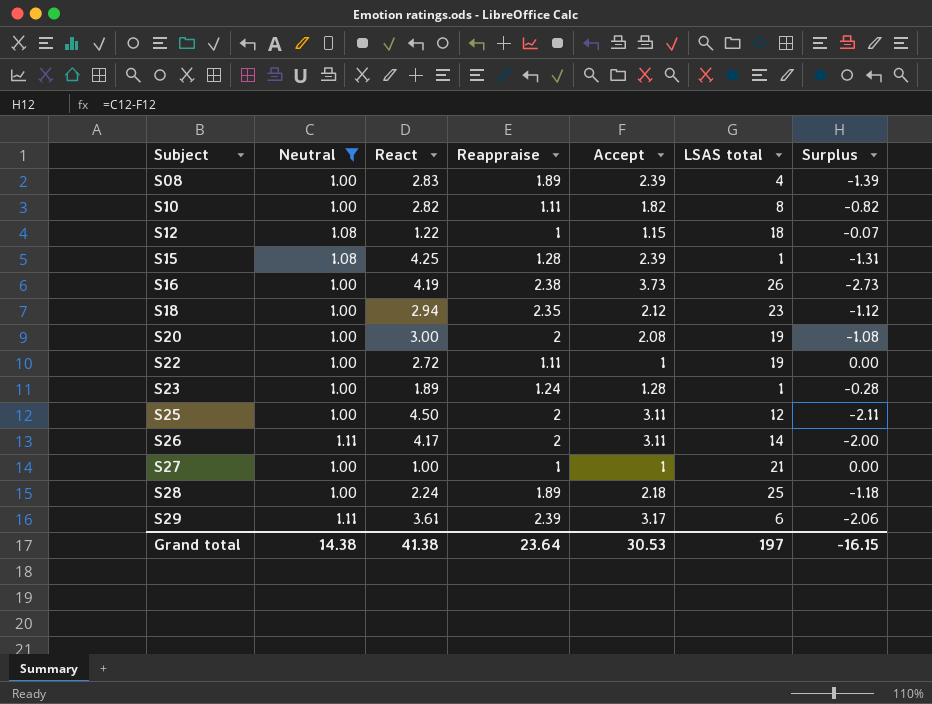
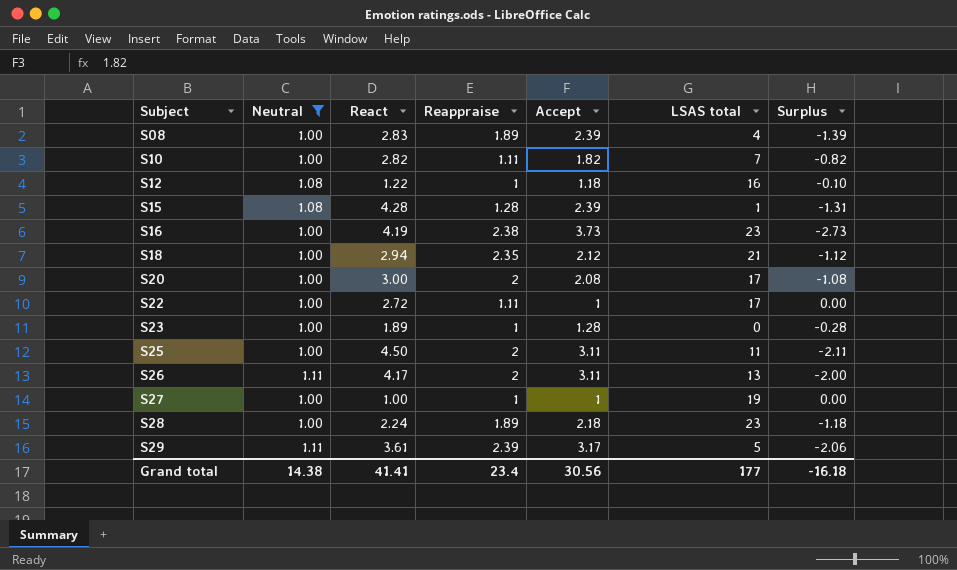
S10 | LSAS total: 8 -> 7
S12 | Accept: 1.15 -> 1.18
S12 | LSAS total: 18 -> 16
S12 | Surplus: -0.07 -> -0.10
S15 | React: 4.25 -> 4.28
S16 | LSAS total: 26 -> 23
S18 | LSAS total: 23 -> 21
S20 | LSAS total: 19 -> 17
S22 | LSAS total: 19 -> 17
S23 | Reappraise: 1.24 -> 1
S23 | LSAS total: 1 -> 0
S25 | LSAS total: 12 -> 11
S26 | LSAS total: 14 -> 13
S27 | LSAS total: 21 -> 19
S28 | LSAS total: 25 -> 23
S29 | LSAS total: 6 -> 5
Grand total | React: 41.38 -> 41.41
Grand total | Reappraise: 23.64 -> 23.4
Grand total | Accept: 30.53 -> 30.56
Grand total | LSAS total: 197 -> 177
Grand total | Surplus: -16.15 -> -16.18

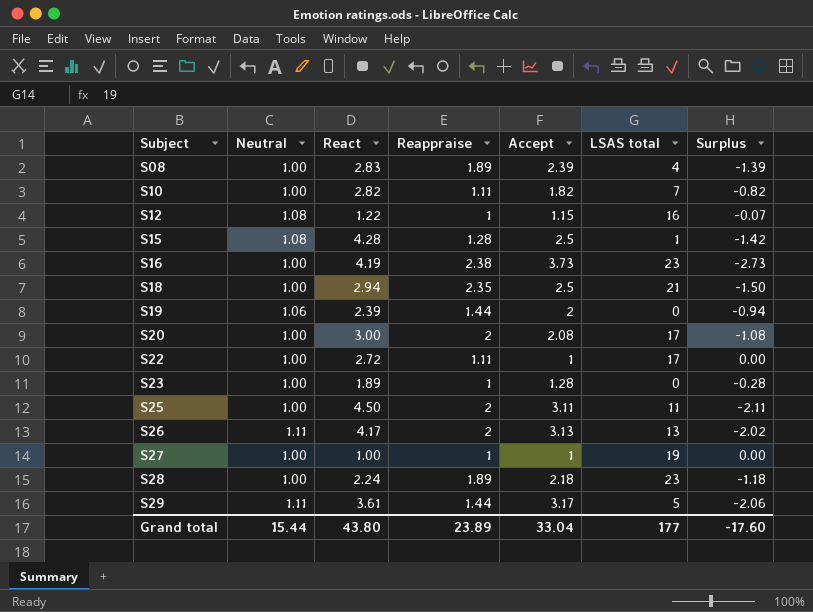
filter: Neutral != 1.06 -> none
S12 | Accept: 1.18 -> 1.15
S12 | Surplus: -0.10 -> -0.07
S15 | Accept: 2.39 -> 2.5
S15 | Surplus: -1.31 -> -1.42
S18 | Accept: 2.12 -> 2.5
S18 | Surplus: -1.12 -> -1.50
S26 | Accept: 3.11 -> 3.13
S26 | Surplus: -2.00 -> -2.02
S29 | Reappraise: 2.39 -> 1.44
Grand total | Neutral: 14.38 -> 15.44
Grand total | React: 41.41 -> 43.80
Grand total | Reappraise: 23.4 -> 23.89
Grand total | Accept: 30.56 -> 33.04
Grand total | Surplus: -16.18 -> -17.60

